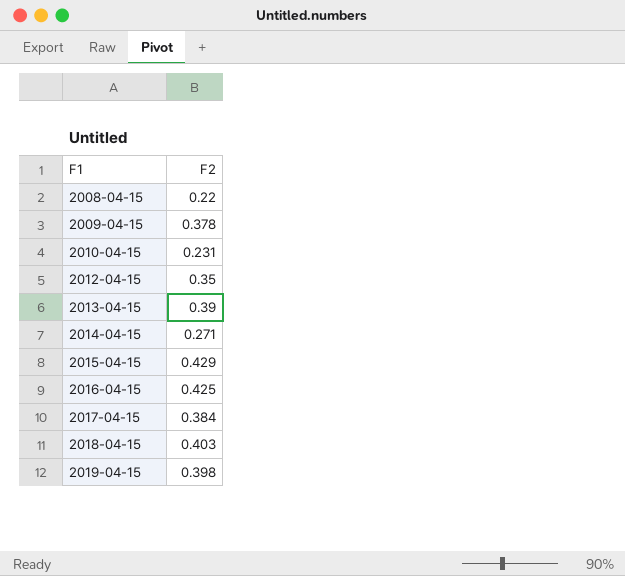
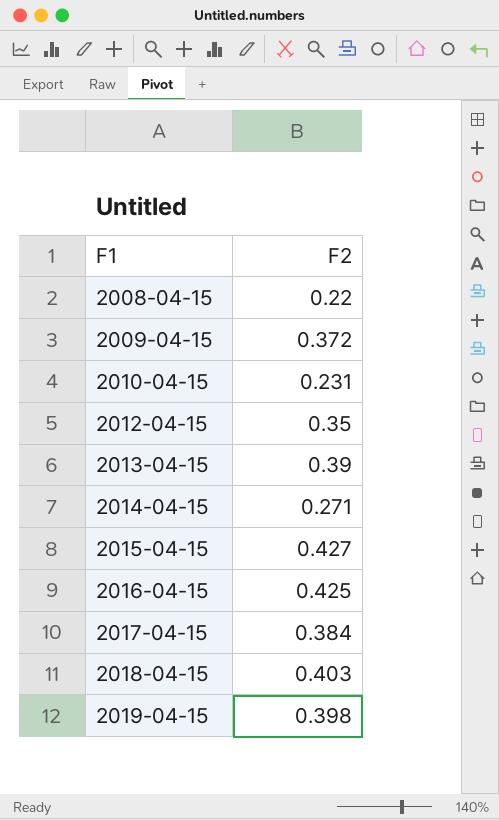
2009-04-15 | F2: 0.378 -> 0.372
2015-04-15 | F2: 0.429 -> 0.427

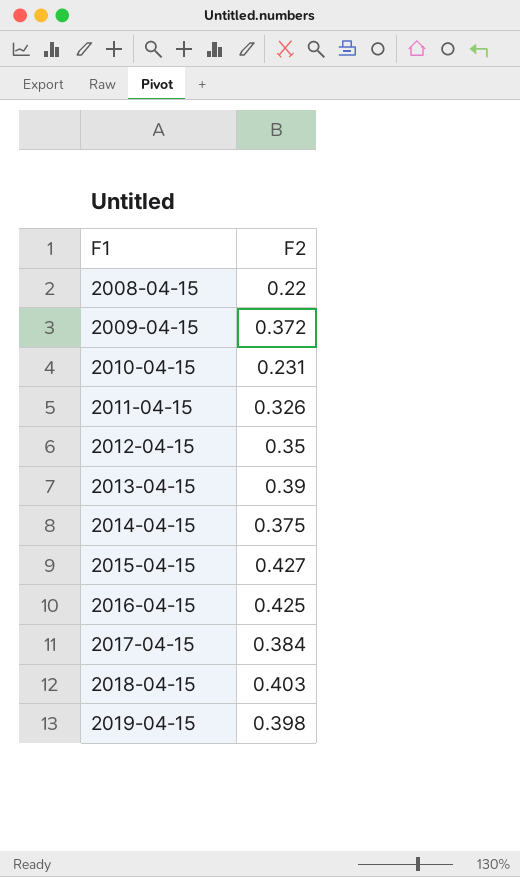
row 2011-04-15: none -> 0.326
2014-04-15 | F2: 0.271 -> 0.375

